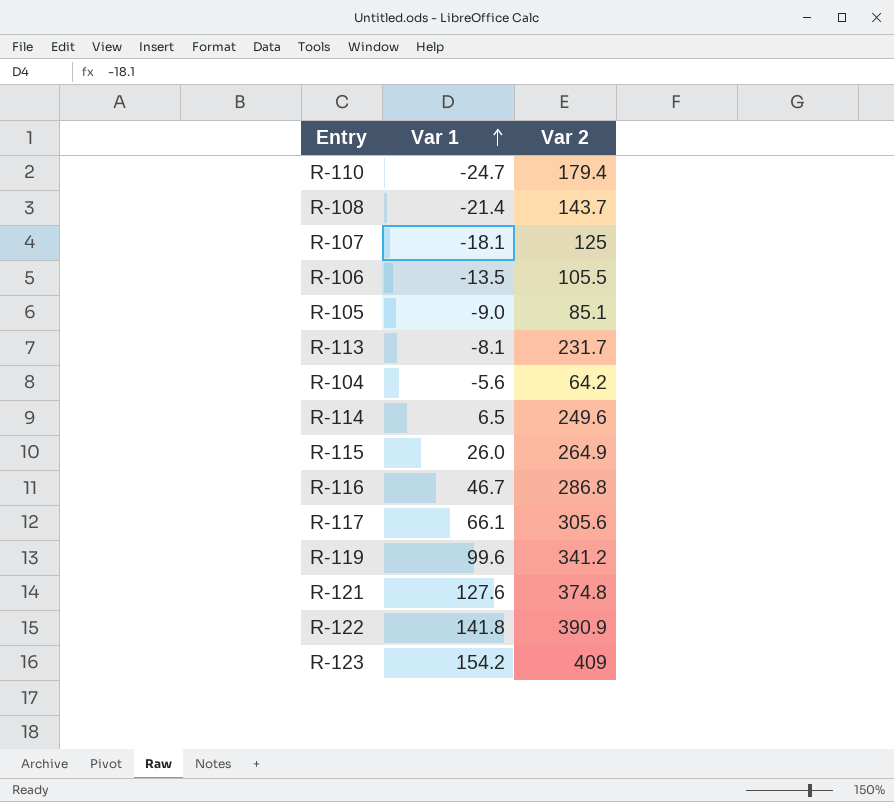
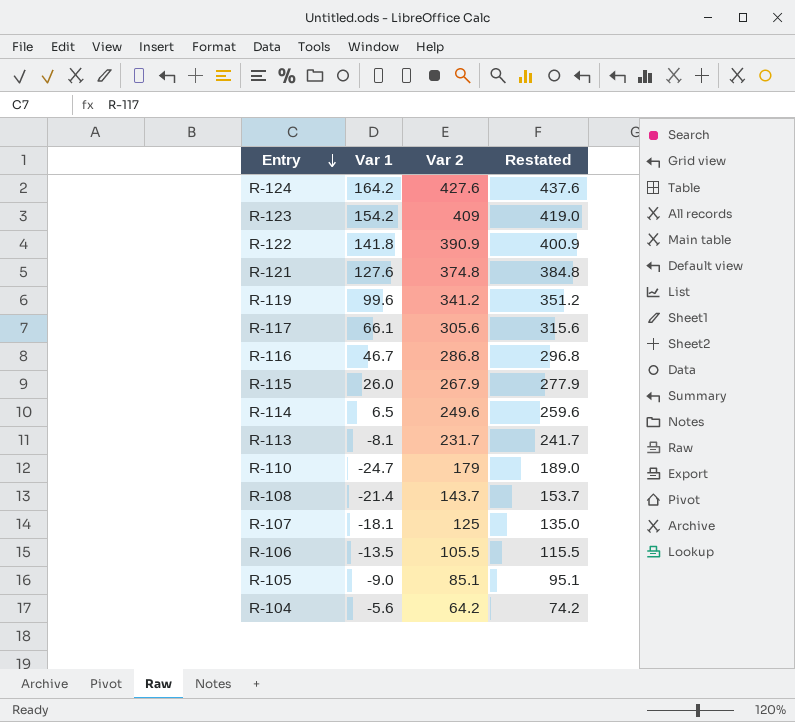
row order: Var 1 ascending -> Entry descending
column Restated | formula: none -> [Var 2] + 10
row R-124: none -> 164.2 | 427.6 | 437.6
R-115 | Var 2: 264.9 -> 267.9
R-110 | Var 2: 179.4 -> 179

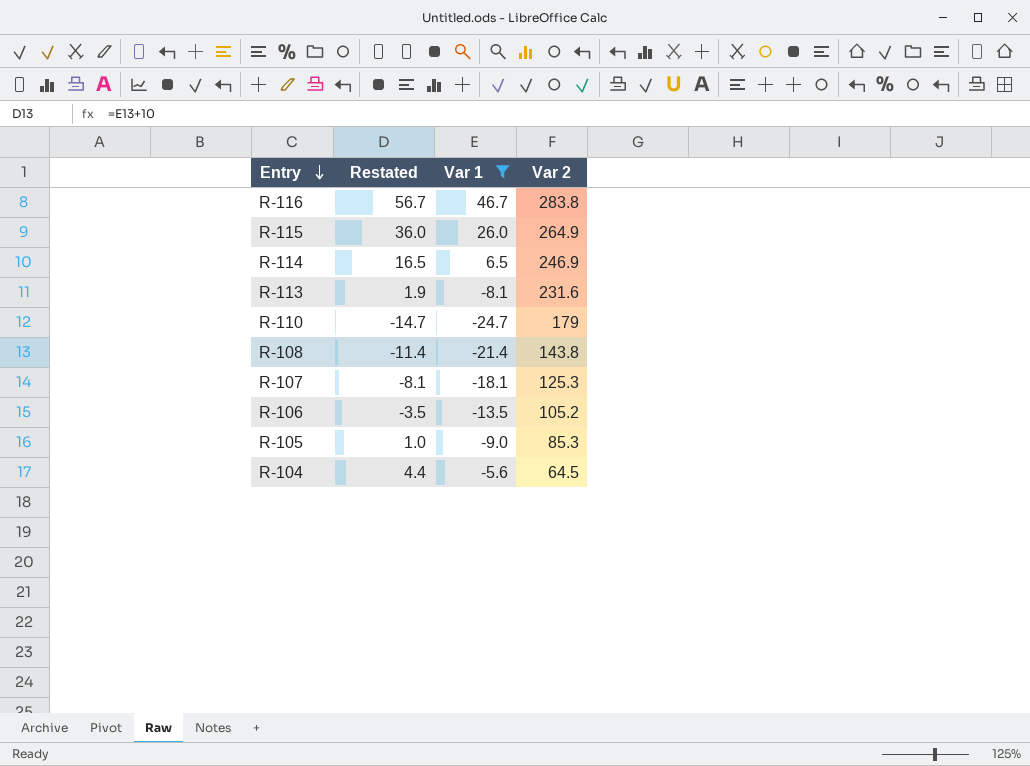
filter: none -> Var 1 <= 46.7
column Restated | formula: [Var 2] + 10 -> [Var 1] + 10
column Restated | position: 4 -> 2
R-116 | Var 2: 286.8 -> 283.8
R-115 | Var 2: 267.9 -> 264.9
R-114 | Var 2: 249.6 -> 246.9
R-113 | Var 2: 231.7 -> 231.6
R-108 | Var 2: 143.7 -> 143.8
R-107 | Var 2: 125 -> 125.3
R-106 | Var 2: 105.5 -> 105.2
R-105 | Var 2: 85.1 -> 85.3
R-104 | Var 2: 64.2 -> 64.5

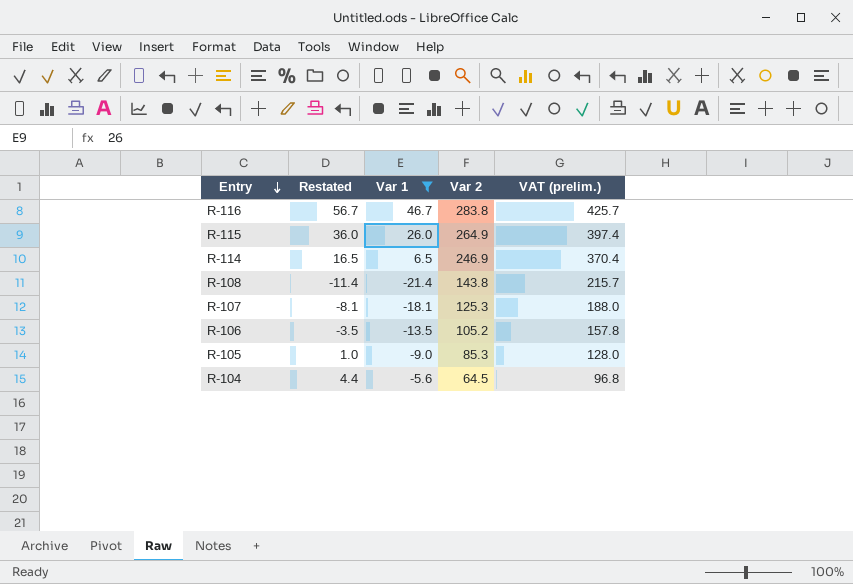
column VAT (prelim.) | formula: none -> [Var 2] * 1.5
row R-113: 1.9 | -8.1 | 231.6 -> none
row R-110: -14.7 | -24.7 | 179 -> none

